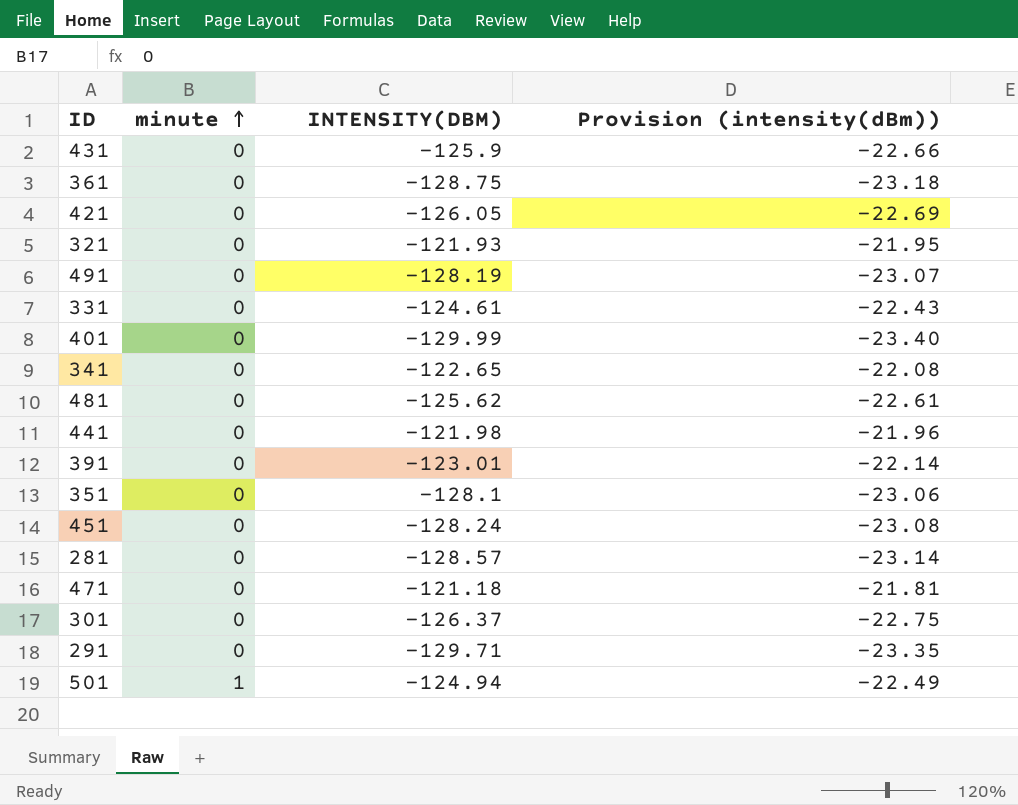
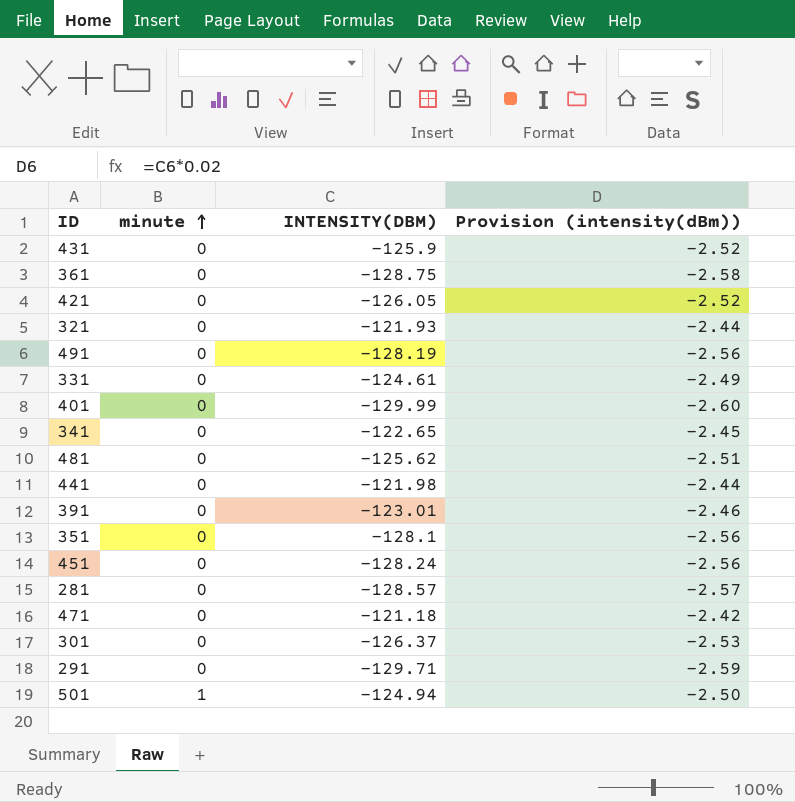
column Provision (intensity(dBm)) | formula: [INTENSITY(DBM)] * 0.18 -> [INTENSITY(DBM)] * 0.02

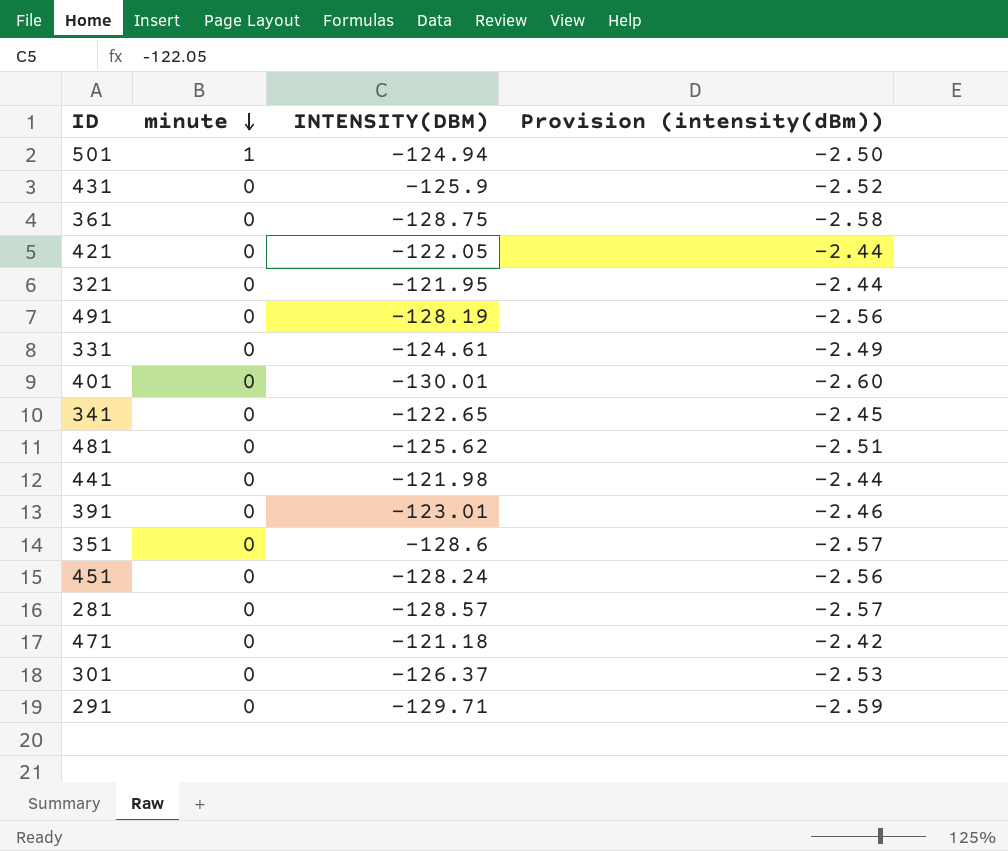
row order: minute ascending -> minute descending
421 | INTENSITY(DBM): -126.05 -> -122.05
421 | Provision (intensity(dBm)): -2.52 -> -2.44
321 | INTENSITY(DBM): -121.93 -> -121.95
401 | INTENSITY(DBM): -129.99 -> -130.01
351 | INTENSITY(DBM): -128.1 -> -128.6
351 | Provision (intensity(dBm)): -2.56 -> -2.57

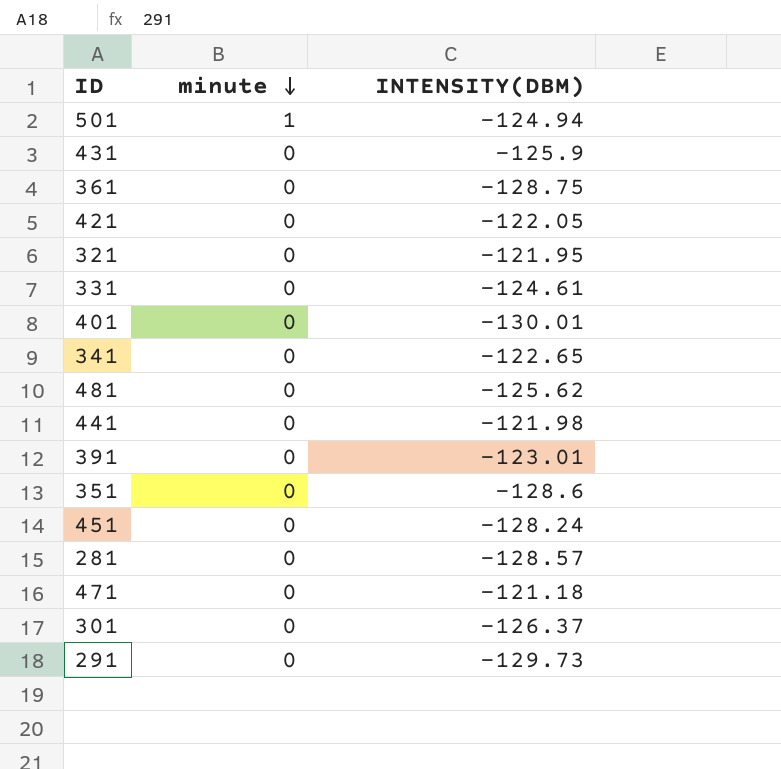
column Provision (intensity(dBm)) | formula: [INTENSITY(DBM)] * 0.02 -> none
row 491: 0 | -128.19 | -2.56 -> none
291 | INTENSITY(DBM): -129.71 -> -129.73

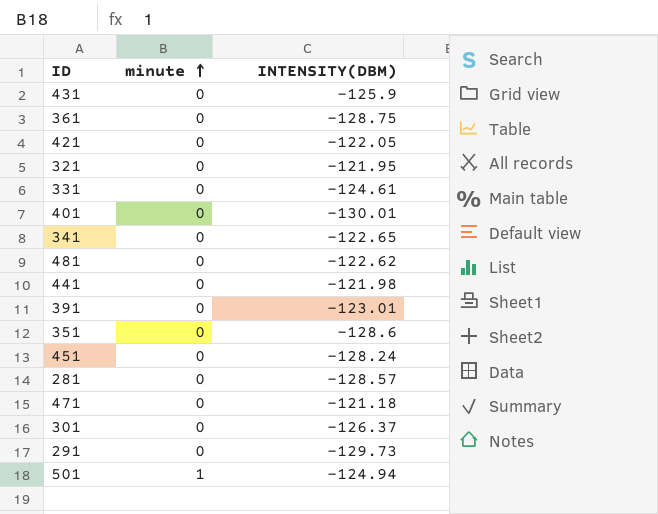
row order: minute descending -> minute ascending
481 | INTENSITY(DBM): -125.62 -> -122.62

